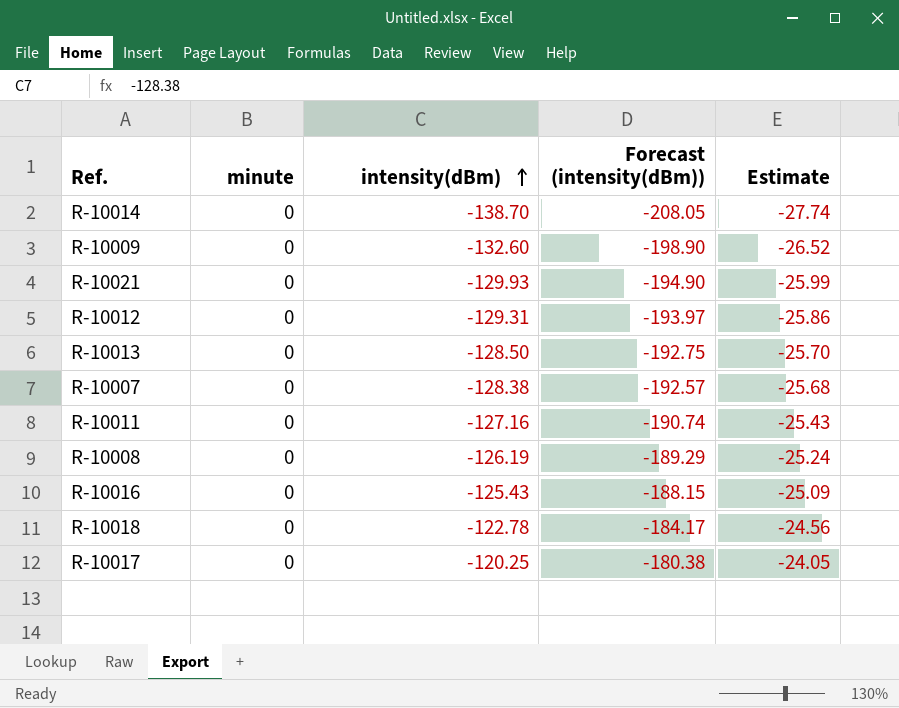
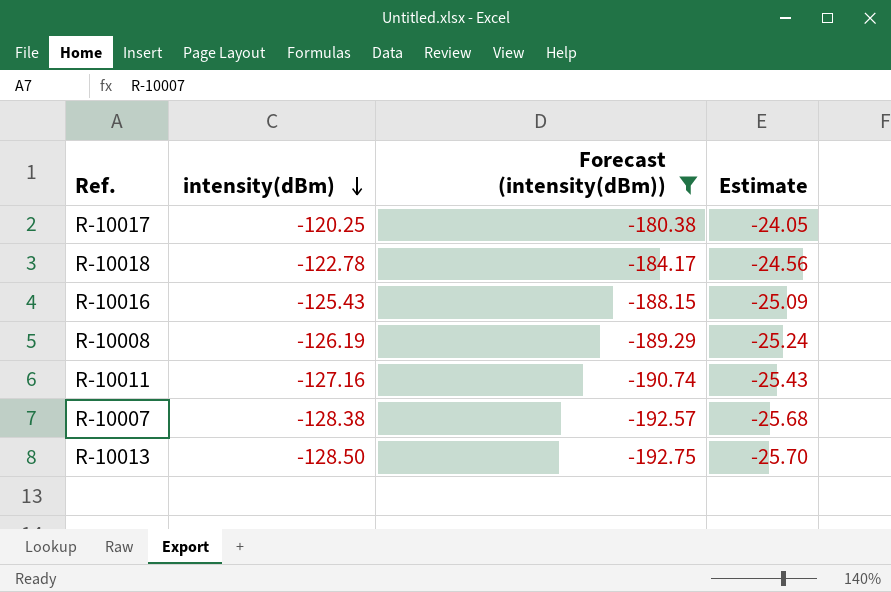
filter: none -> Forecast (intensity(dBm)) >= -192.75
row order: intensity(dBm) ascending -> intensity(dBm) descending
column minute | position: 2 -> none

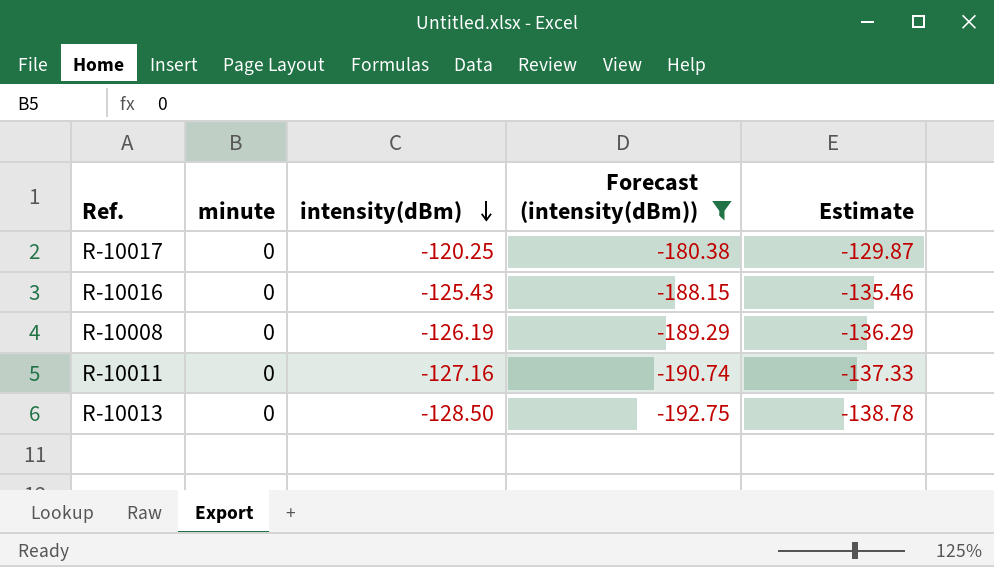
column minute | position: none -> 2
column Estimate | formula: [intensity(dBm)] * 0.2 -> [intensity(dBm)] * 1.08
row R-10018: -122.78 | -184.17 | -24.56 -> none
row R-10007: -128.38 | -192.57 | -25.68 -> none

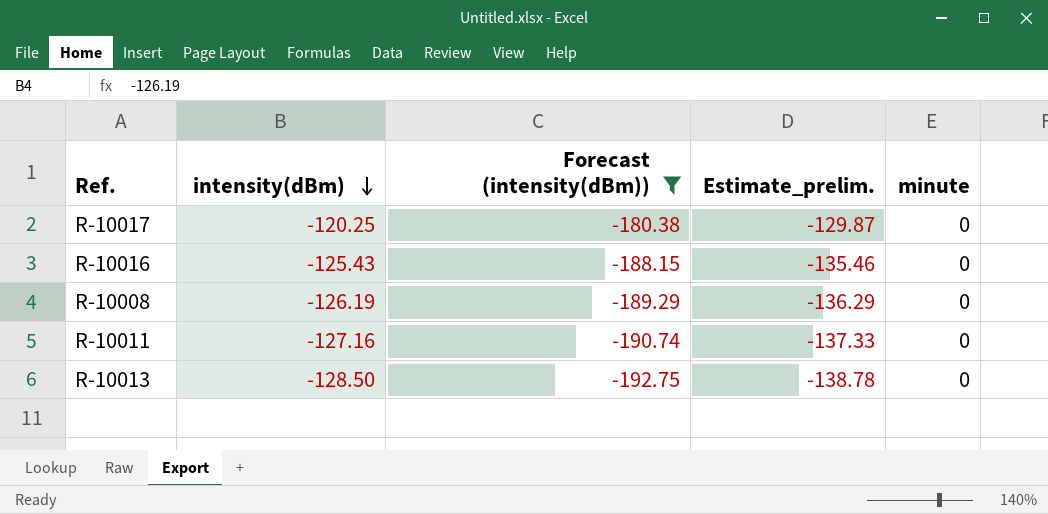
column name: Estimate -> Estimate_prelim.
column minute | position: 2 -> 5

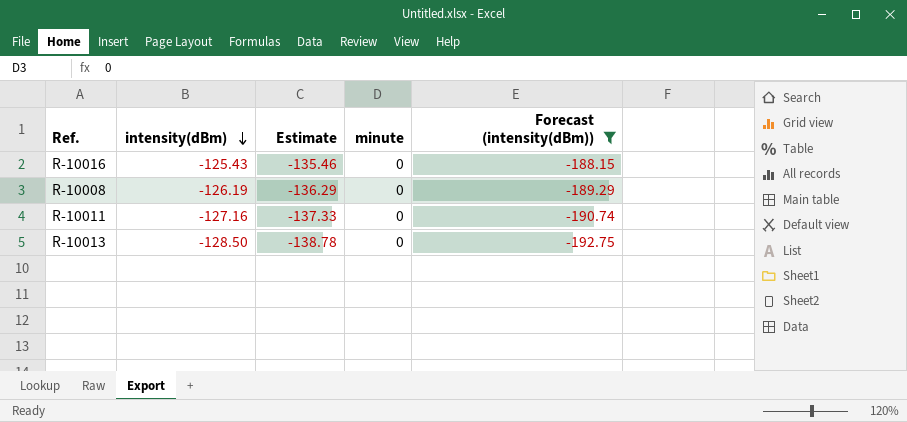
column name: Estimate_prelim. -> Estimate
column Forecast (intensity(dBm)) | position: 3 -> 5
row R-10017: -120.25 | -180.38 | -129.87 | 0 -> none

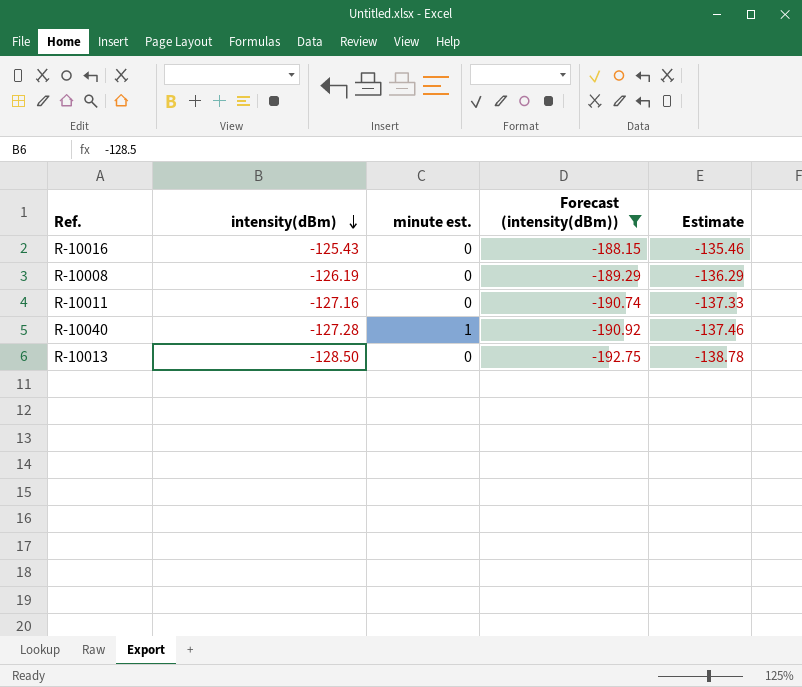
column name: minute -> minute est.
column Estimate | position: 3 -> 5
row R-10040: none -> -127.28 | 1 | -190.92 | -137.46

